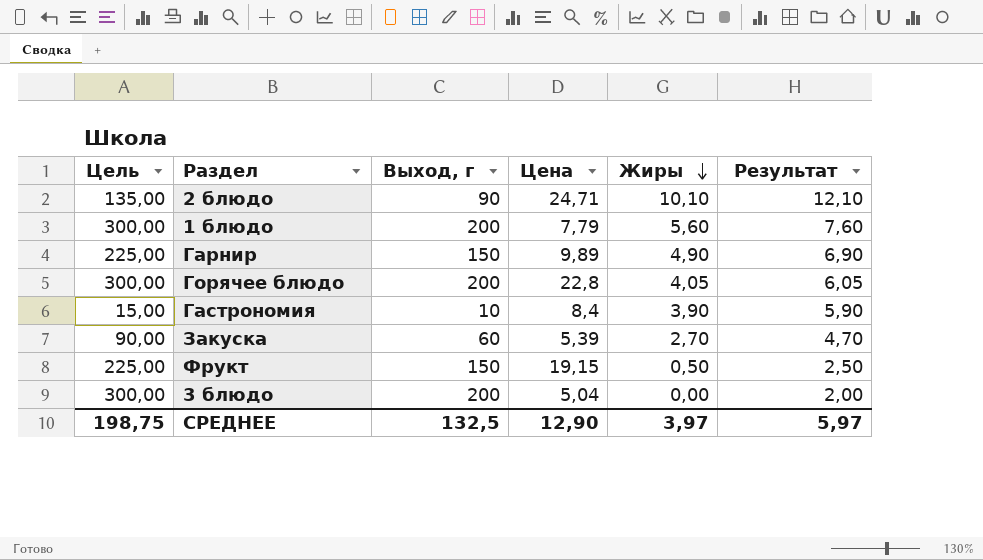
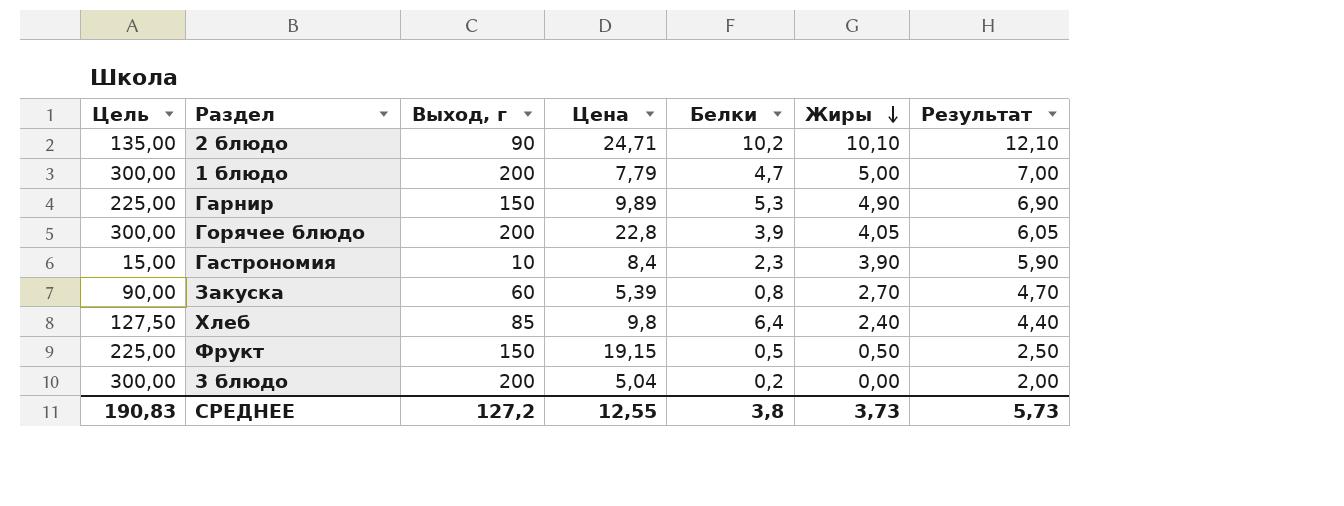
column Белки | position: none -> 5
1 блюдо | Жиры: 5,60 -> 5,00
1 блюдо | Результат: 7,60 -> 7,00
row Хлеб: none -> 127,50 | 85 | 9,8 | 6,4 | 2,40 | 4,40
СРЕДНЕЕ | Цель: 198,75 -> 190,83
СРЕДНЕЕ | Выход, г: 132,5 -> 127,2
СРЕДНЕЕ | Цена: 12,90 -> 12,55
СРЕДНЕЕ | Жиры: 3,97 -> 3,73
СРЕДНЕЕ | Результат: 5,97 -> 5,73

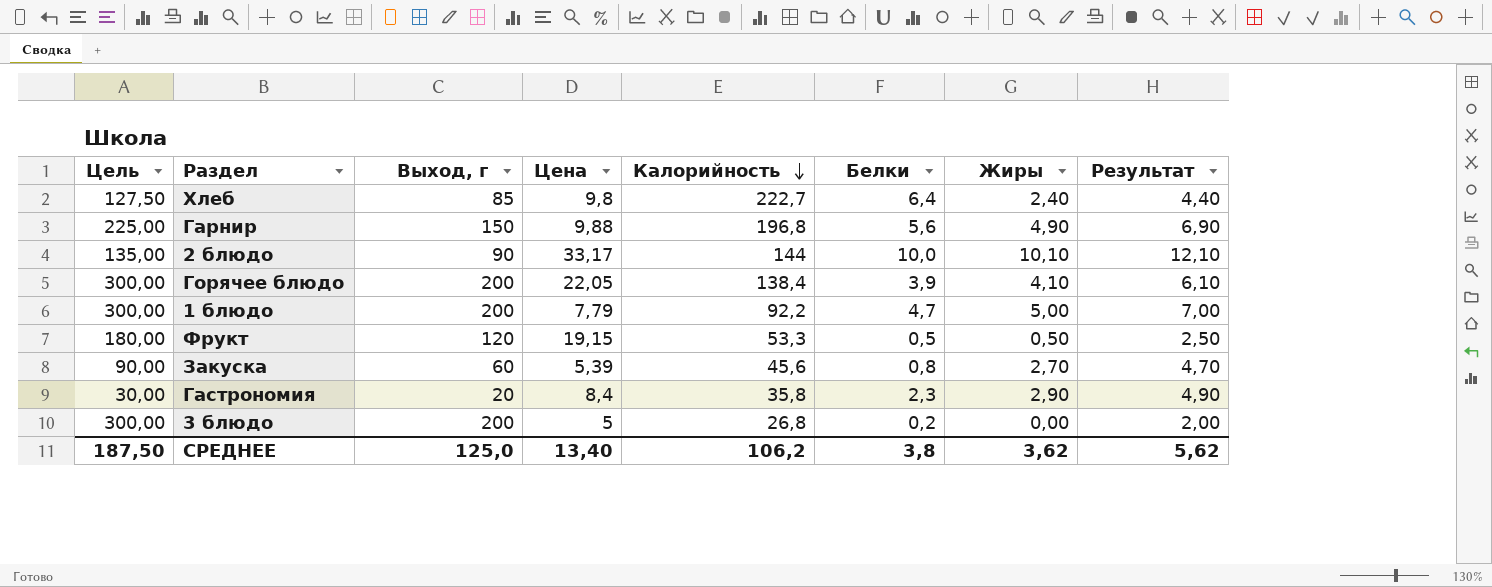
row order: Жиры descending -> Калорийность descending
column Калорийность | position: none -> 5
Гарнир | Цена: 9,89 -> 9,88
Гарнир | Белки: 5,3 -> 5,6
2 блюдо | Цена: 24,71 -> 33,17
2 блюдо | Белки: 10,2 -> 10,0
Горячее блюдо | Цена: 22,8 -> 22,05
Горячее блюдо | Жиры: 4,05 -> 4,10
Горячее блюдо | Результат: 6,05 -> 6,10
Фрукт | Цель: 225,00 -> 180,00
Фрукт | Выход, г: 150 -> 120
Гастрономия | Цель: 15,00 -> 30,00
Гастрономия | Выход, г: 10 -> 20
Гастрономия | Жиры: 3,90 -> 2,90
Гастрономия | Результат: 5,90 -> 4,90
3 блюдо | Цена: 5,04 -> 5
СРЕДНЕЕ | Цель: 190,83 -> 187,50
СРЕДНЕЕ | Выход, г: 127,2 -> 125,0
СРЕДНЕЕ | Цена: 12,55 -> 13,40
СРЕДНЕЕ | Жиры: 3,73 -> 3,62
СРЕДНЕЕ | Результат: 5,73 -> 5,62

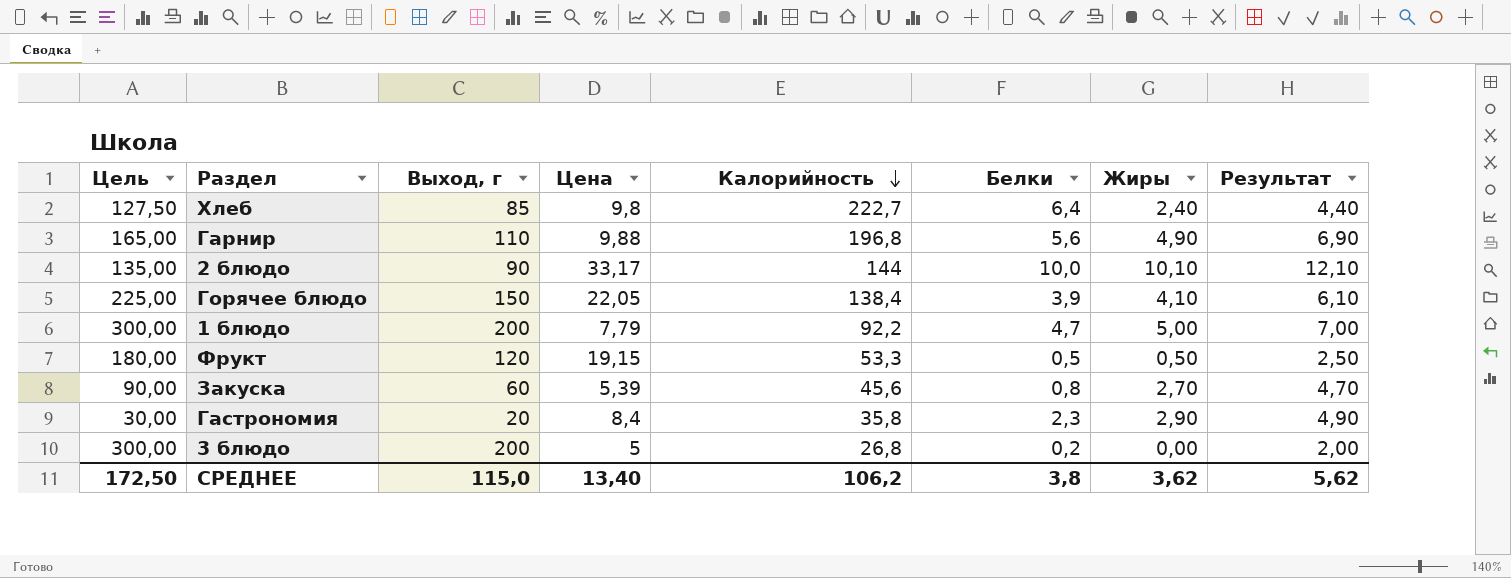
Гарнир | Цель: 225,00 -> 165,00
Гарнир | Выход, г: 150 -> 110
Горячее блюдо | Цель: 300,00 -> 225,00
Горячее блюдо | Выход, г: 200 -> 150
СРЕДНЕЕ | Цель: 187,50 -> 172,50
СРЕДНЕЕ | Выход, г: 125,0 -> 115,0

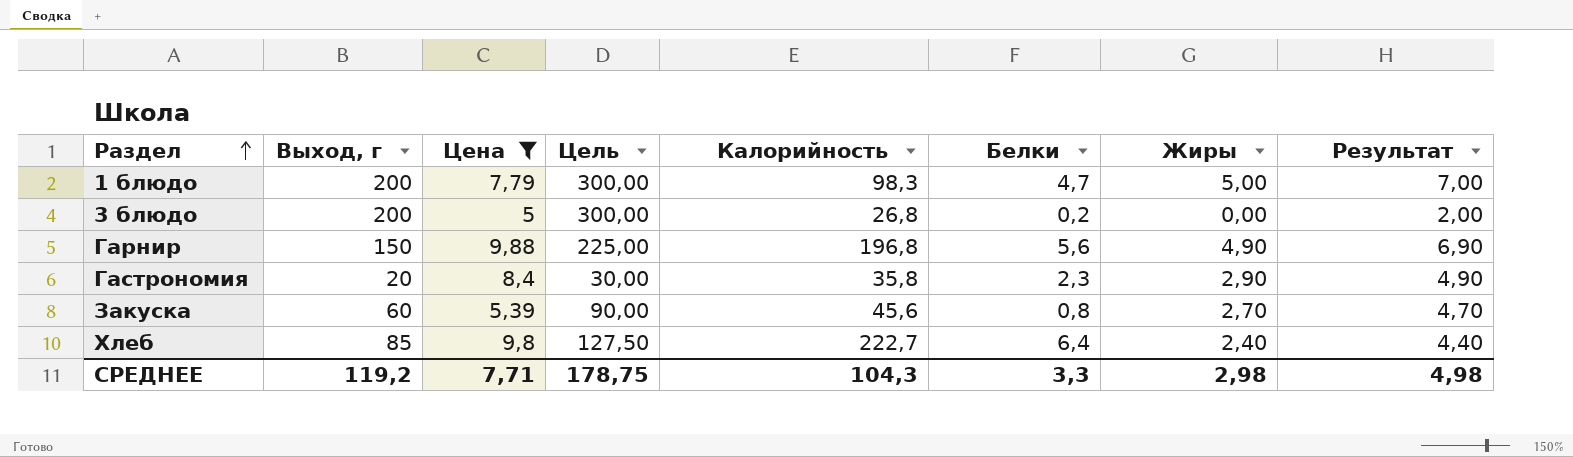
filter: none -> Цена <= 9,88
row order: Калорийность descending -> Раздел ascending
column Цель | position: 1 -> 4
1 блюдо | Калорийность: 92,2 -> 98,3
Гарнир | Выход, г: 110 -> 150
Гарнир | Цель: 165,00 -> 225,00
СРЕДНЕЕ | Выход, г: 115,0 -> 119,2
СРЕДНЕЕ | Цена: 13,40 -> 7,71
СРЕДНЕЕ | Цель: 172,50 -> 178,75
СРЕДНЕЕ | Калорийность: 106,2 -> 104,3
СРЕДНЕЕ | Белки: 3,8 -> 3,3
СРЕДНЕЕ | Жиры: 3,62 -> 2,98
СРЕДНЕЕ | Результат: 5,62 -> 4,98

